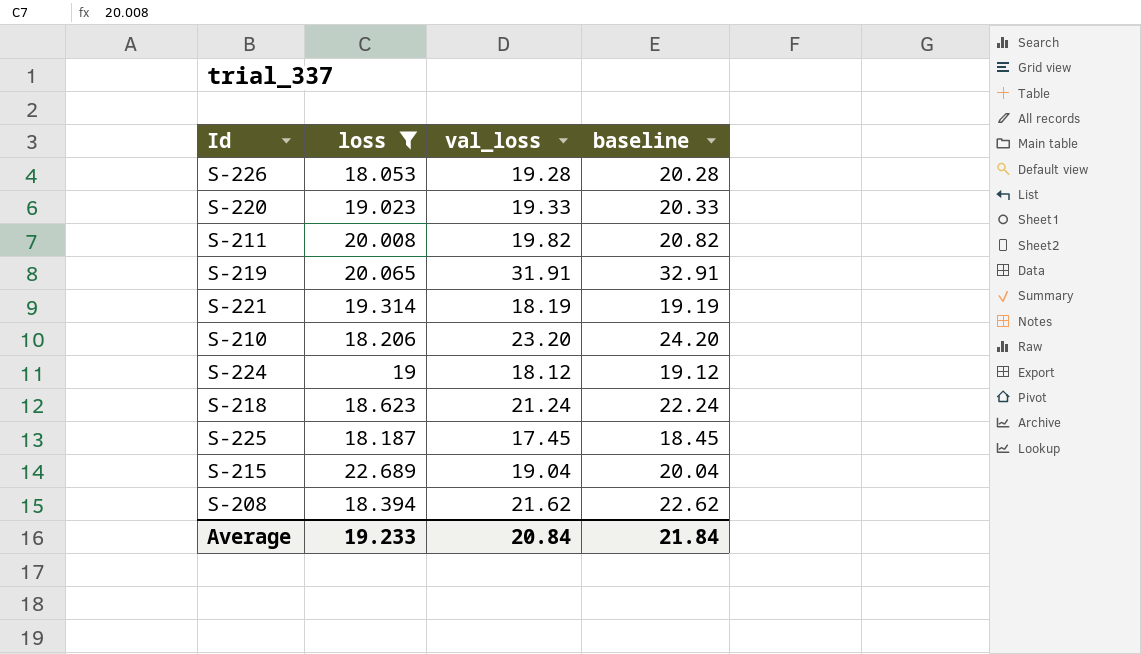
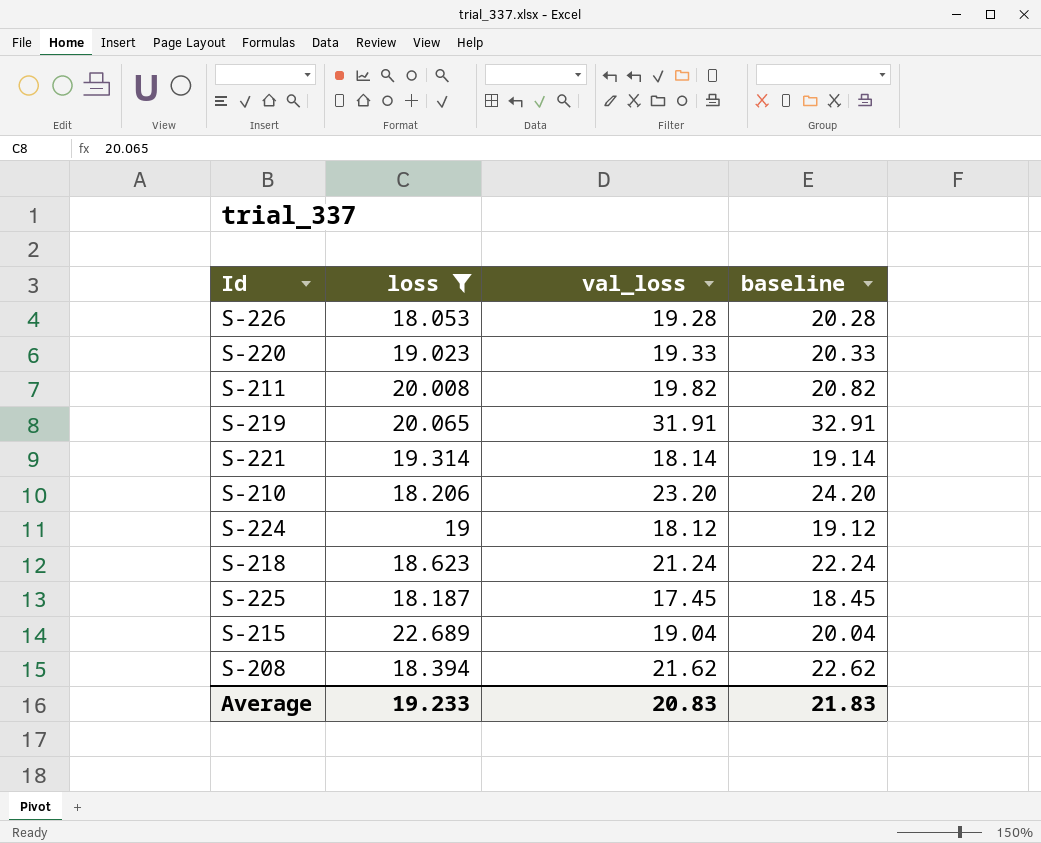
S-221 | val_loss: 18.19 -> 18.14
S-221 | baseline: 19.19 -> 19.14
Average | val_loss: 20.84 -> 20.83
Average | baseline: 21.84 -> 21.83

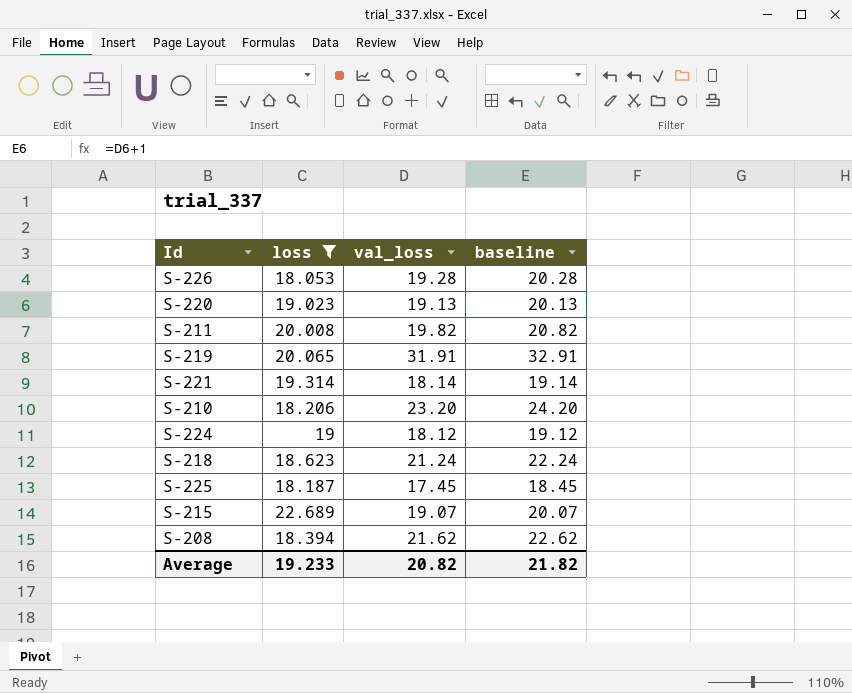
S-220 | val_loss: 19.33 -> 19.13
S-220 | baseline: 20.33 -> 20.13
S-215 | val_loss: 19.04 -> 19.07
S-215 | baseline: 20.04 -> 20.07
Average | val_loss: 20.83 -> 20.82
Average | baseline: 21.83 -> 21.82

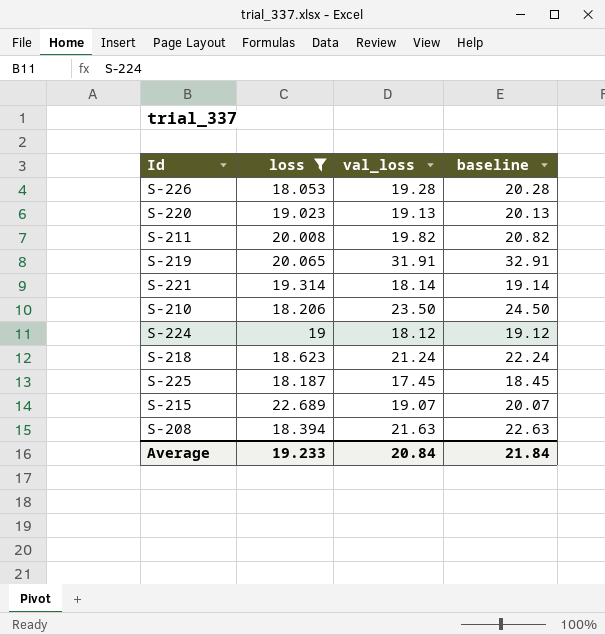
S-210 | val_loss: 23.20 -> 23.50
S-210 | baseline: 24.20 -> 24.50
S-208 | val_loss: 21.62 -> 21.63
S-208 | baseline: 22.62 -> 22.63
Average | val_loss: 20.82 -> 20.84
Average | baseline: 21.82 -> 21.84

